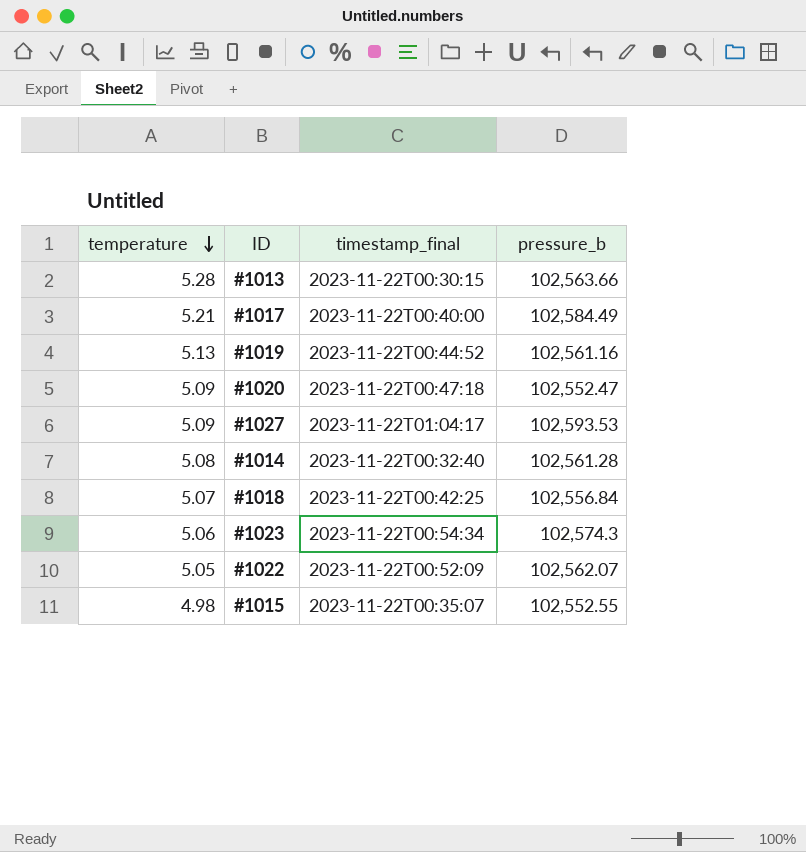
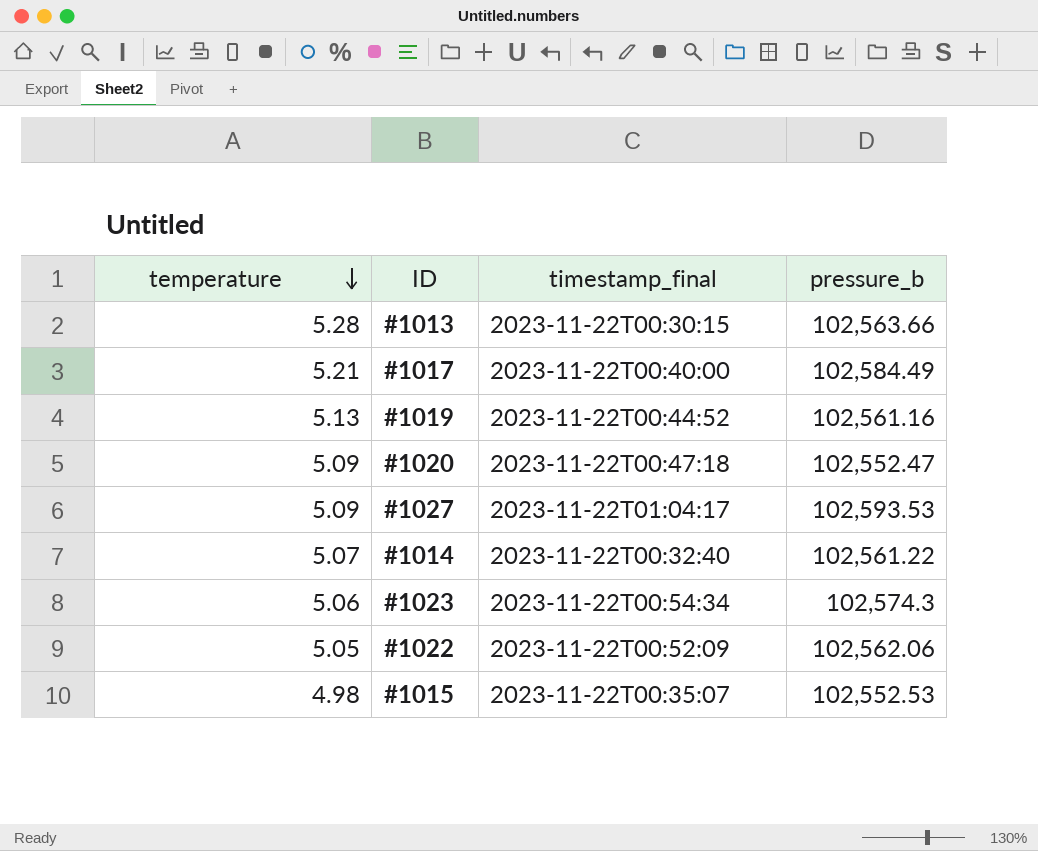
row #1018: 5.07 | 2023-11-22T00:42:25 | 102,556.84 -> none
#1014 | temperature: 5.08 -> 5.07
#1014 | pressure_b: 102,561.28 -> 102,561.22
#1022 | pressure_b: 102,562.07 -> 102,562.06
#1015 | pressure_b: 102,552.55 -> 102,552.53

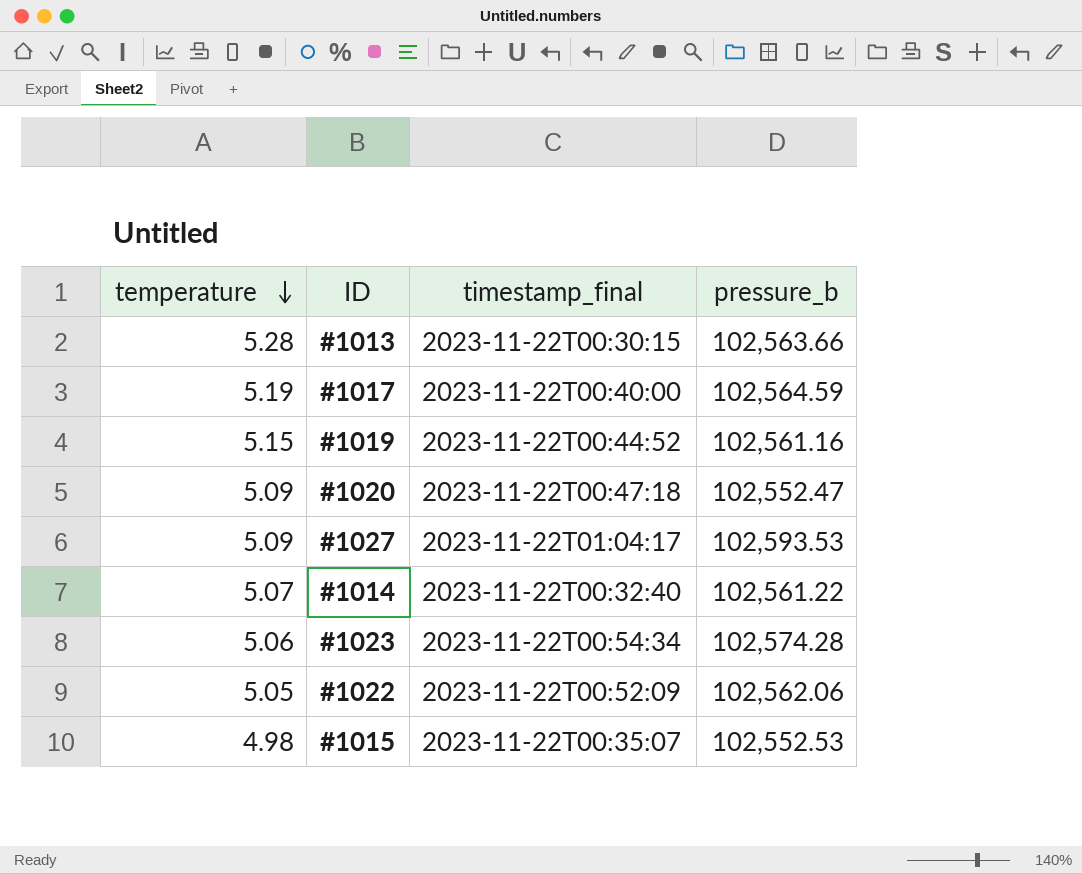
#1017 | temperature: 5.21 -> 5.19
#1017 | pressure_b: 102,584.49 -> 102,564.59
#1019 | temperature: 5.13 -> 5.15
#1023 | pressure_b: 102,574.3 -> 102,574.28

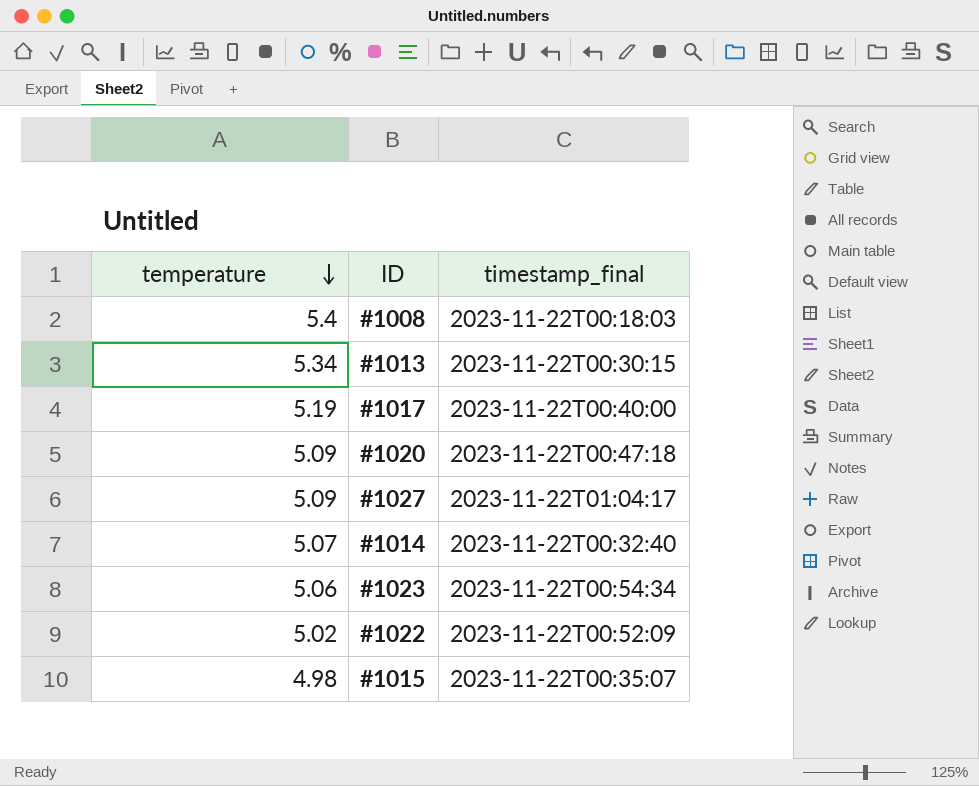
column pressure_b | position: 4 -> none
row #1019: 5.15 | 2023-11-22T00:44:52 | 102,561.16 -> none
row #1008: none -> 5.4 | 2023-11-22T00:18:03
#1013 | temperature: 5.28 -> 5.34
#1022 | temperature: 5.05 -> 5.02

